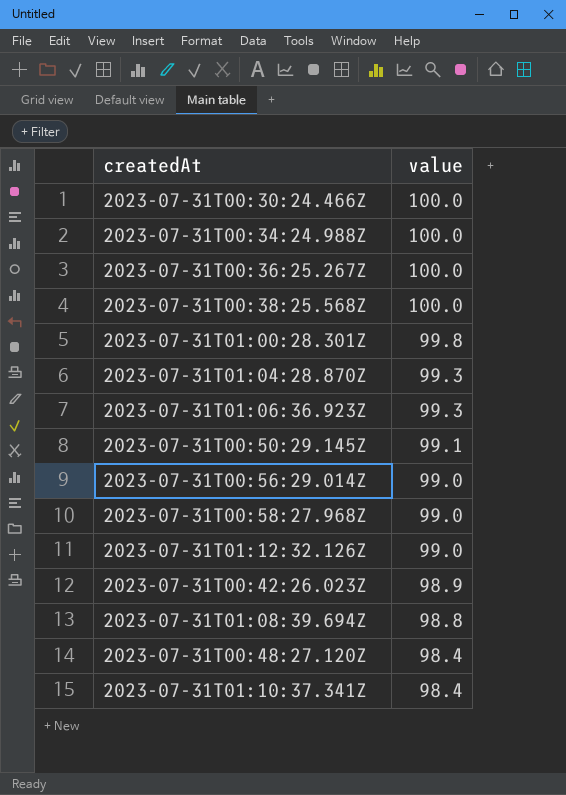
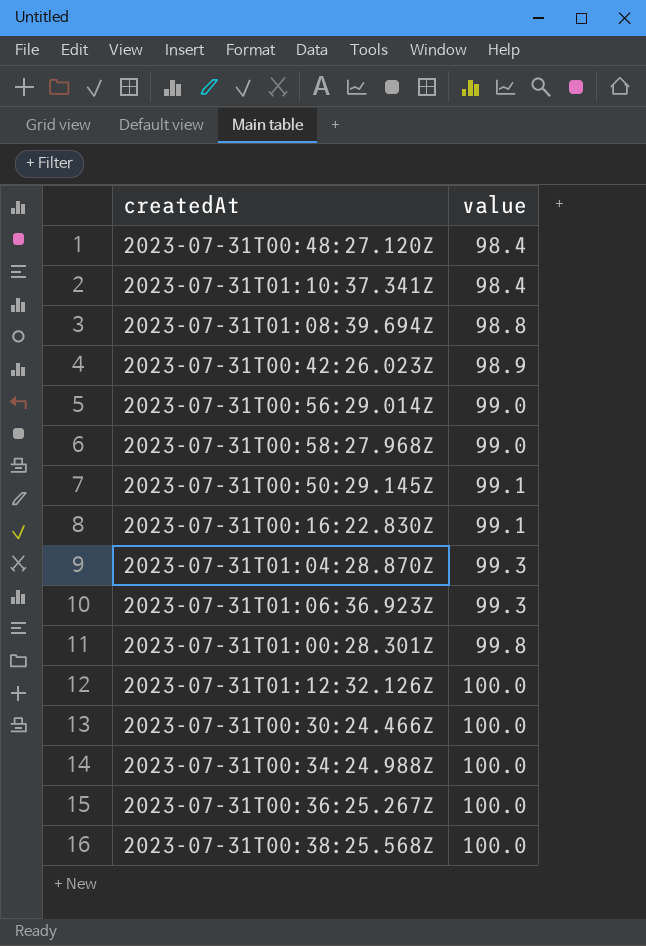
row order: value descending -> value ascending
row 2023-07-31T00:16:22.830Z: none -> 99.1
2023-07-31T01:12:32.126Z | value: 99.0 -> 100.0

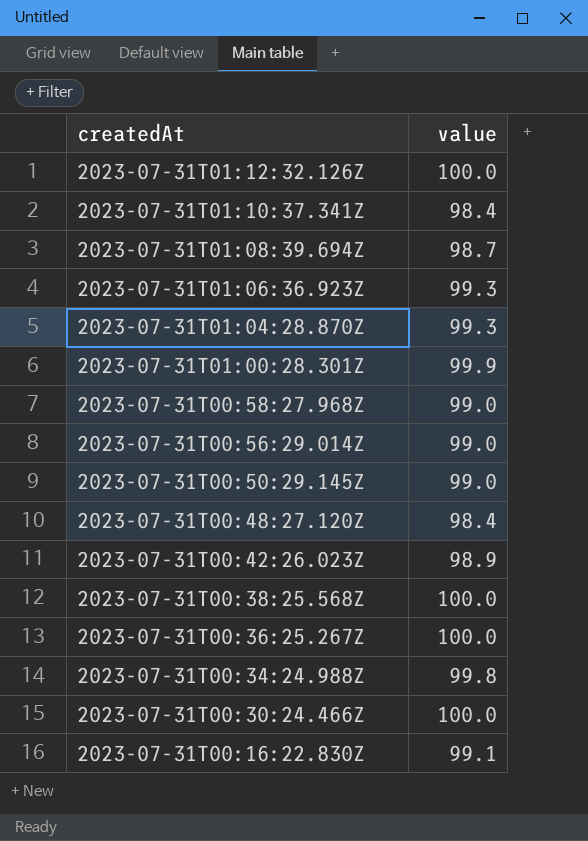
row order: value ascending -> createdAt descending
2023-07-31T01:08:39.694Z | value: 98.8 -> 98.7
2023-07-31T01:00:28.301Z | value: 99.8 -> 99.9
2023-07-31T00:50:29.145Z | value: 99.1 -> 99.0
2023-07-31T00:34:24.988Z | value: 100.0 -> 99.8

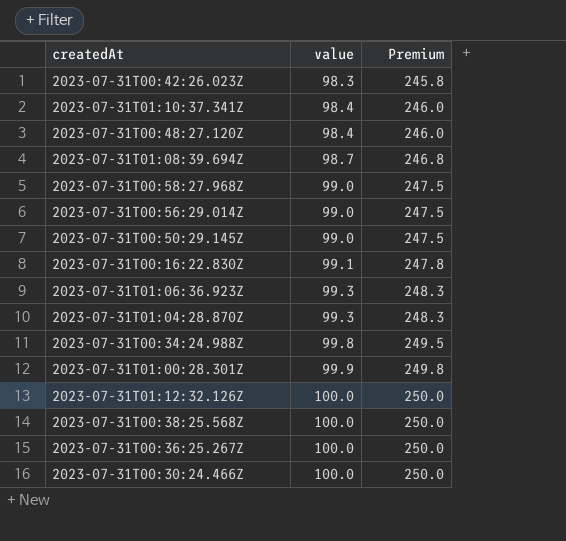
row order: createdAt descending -> value ascending
column Premium | formula: none -> [value] * 2.5
2023-07-31T00:42:26.023Z | value: 98.9 -> 98.3

